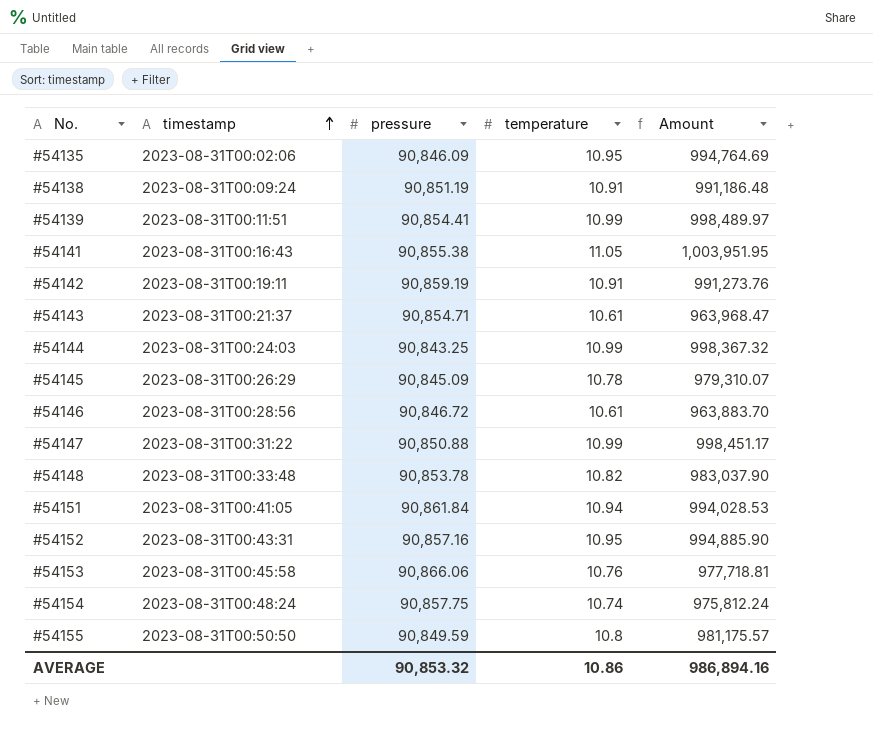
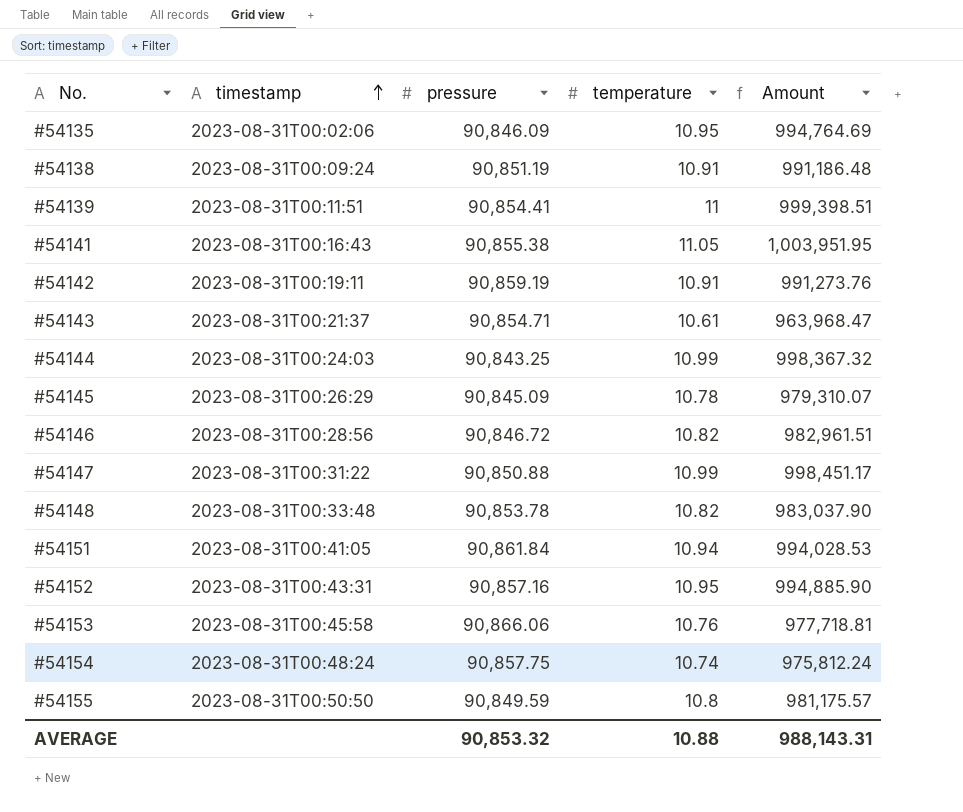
#54139 | temperature: 10.99 -> 11
#54139 | Amount: 998,489.97 -> 999,398.51
#54146 | temperature: 10.61 -> 10.82
#54146 | Amount: 963,883.70 -> 982,961.51
AVERAGE | temperature: 10.86 -> 10.88
AVERAGE | Amount: 986,894.16 -> 988,143.31

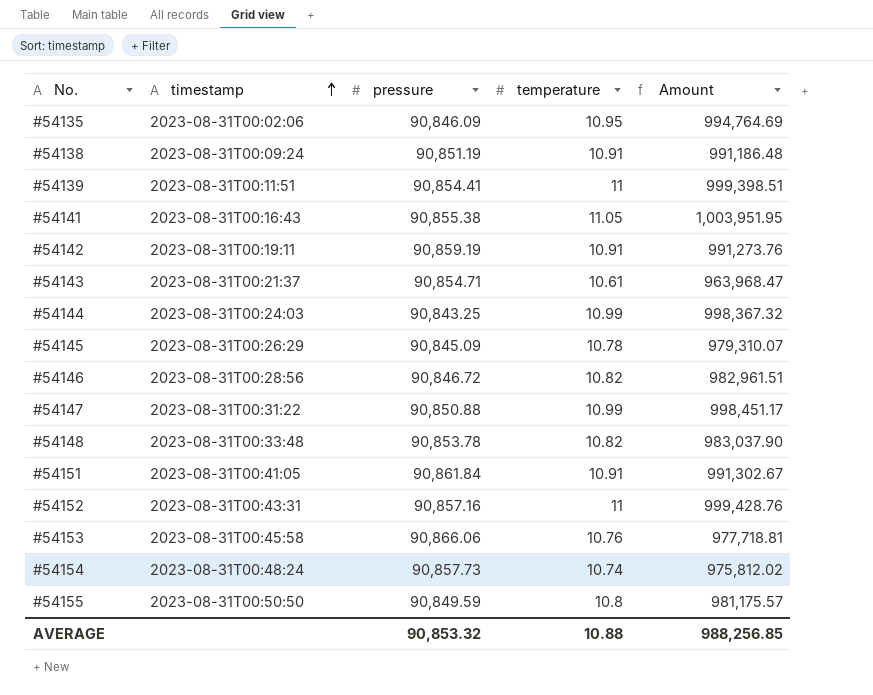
#54151 | temperature: 10.94 -> 10.91
#54151 | Amount: 994,028.53 -> 991,302.67
#54152 | temperature: 10.95 -> 11
#54152 | Amount: 994,885.90 -> 999,428.76
#54154 | pressure: 90,857.75 -> 90,857.73
#54154 | Amount: 975,812.24 -> 975,812.02
AVERAGE | Amount: 988,143.31 -> 988,256.85

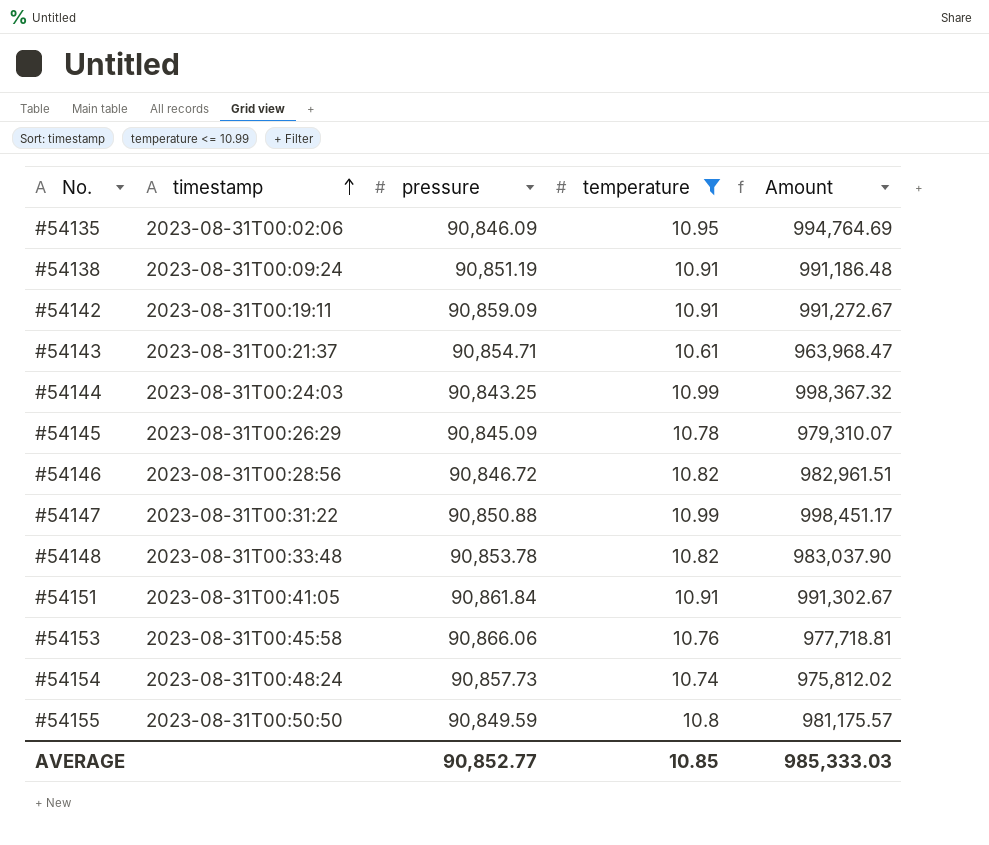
filter: none -> temperature <= 10.99
#54142 | pressure: 90,859.19 -> 90,859.09
#54142 | Amount: 991,273.76 -> 991,272.67
AVERAGE | pressure: 90,853.32 -> 90,852.77
AVERAGE | temperature: 10.88 -> 10.85
AVERAGE | Amount: 988,256.85 -> 985,333.03

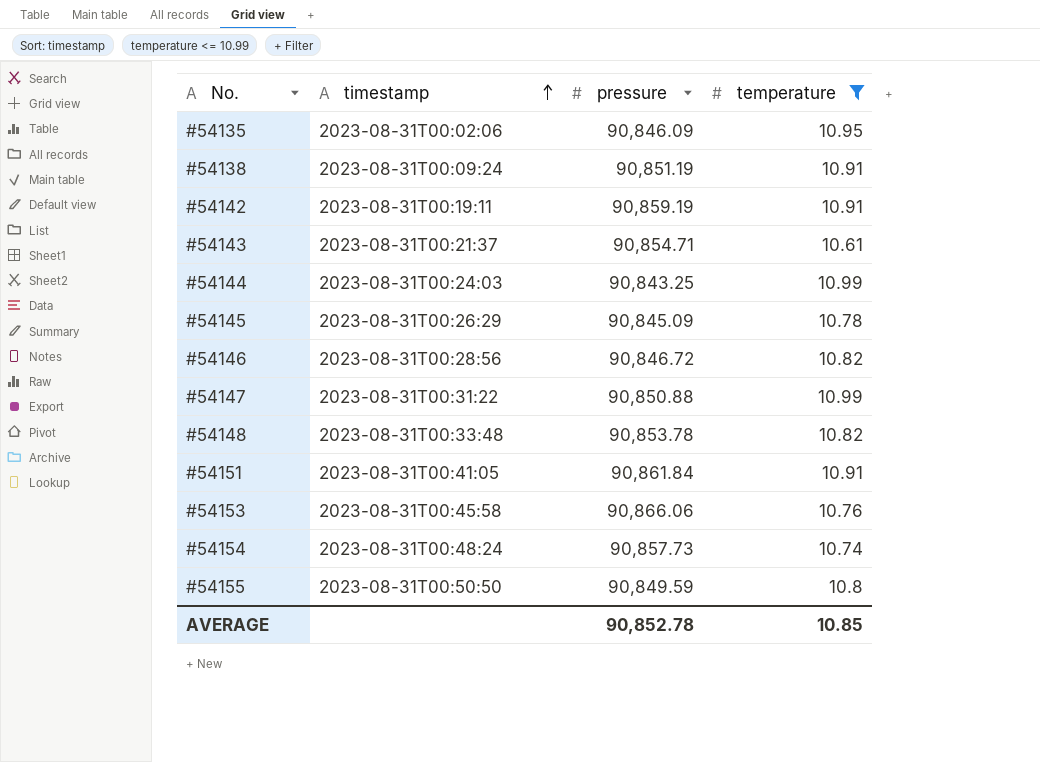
column Amount | formula: [pressure] * [temperature] -> none
#54142 | pressure: 90,859.09 -> 90,859.19
AVERAGE | pressure: 90,852.77 -> 90,852.78

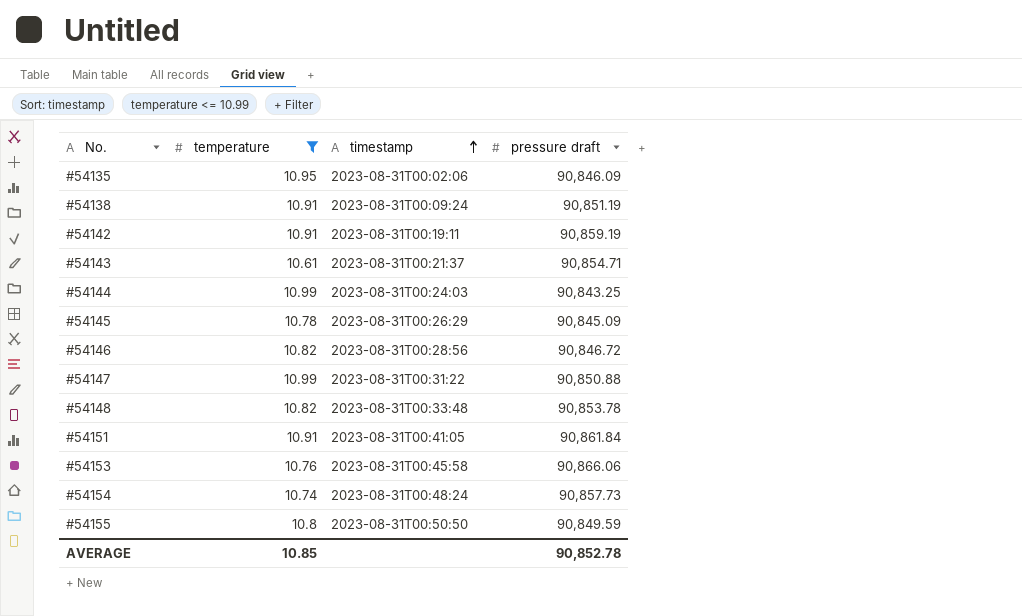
column temperature | position: 4 -> 2
column name: pressure -> pressure draft

